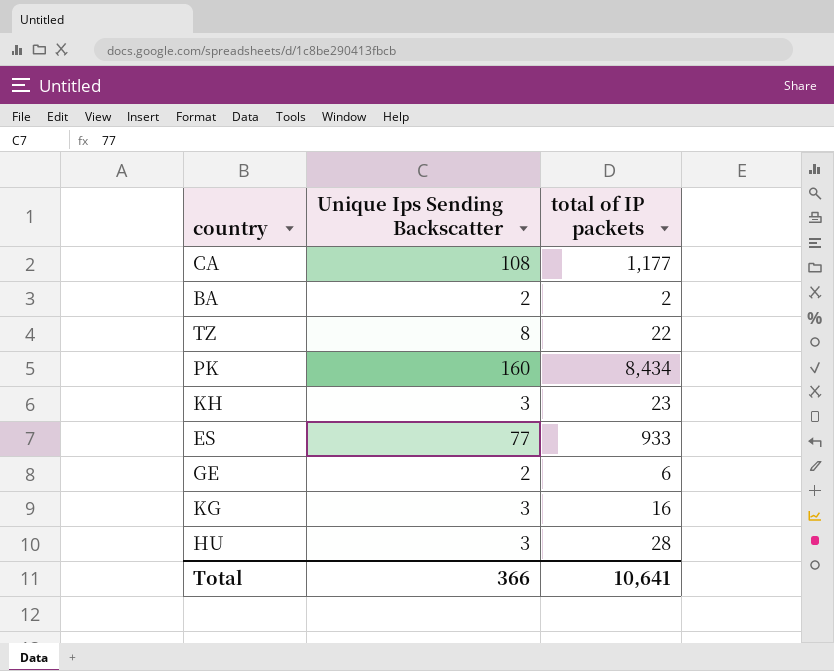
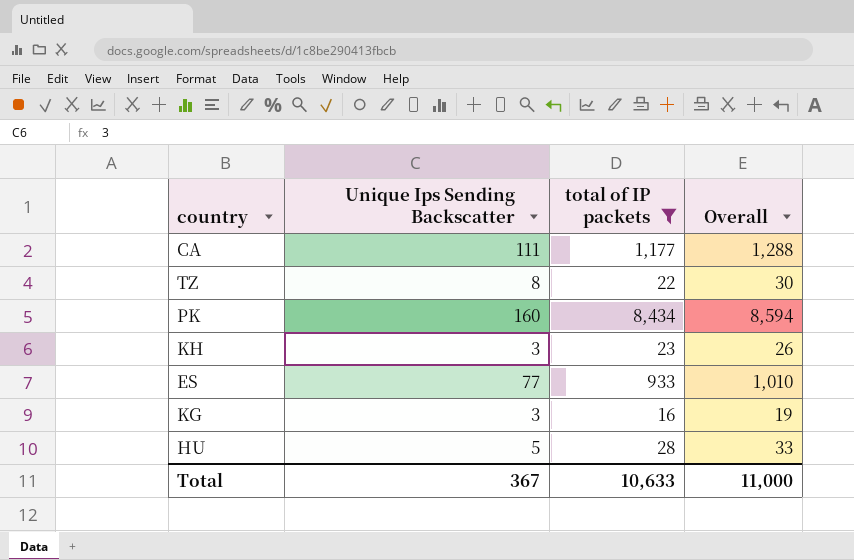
filter: none -> total of IP packets >= 16
column Overall | formula: none -> [Unique Ips Sending Backscatter] + [total of IP packets]
CA | Unique Ips Sending Backscatter: 108 -> 111
HU | Unique Ips Sending Backscatter: 3 -> 5
Total | Unique Ips Sending Backscatter: 366 -> 367
Total | total of IP packets: 10,641 -> 10,633

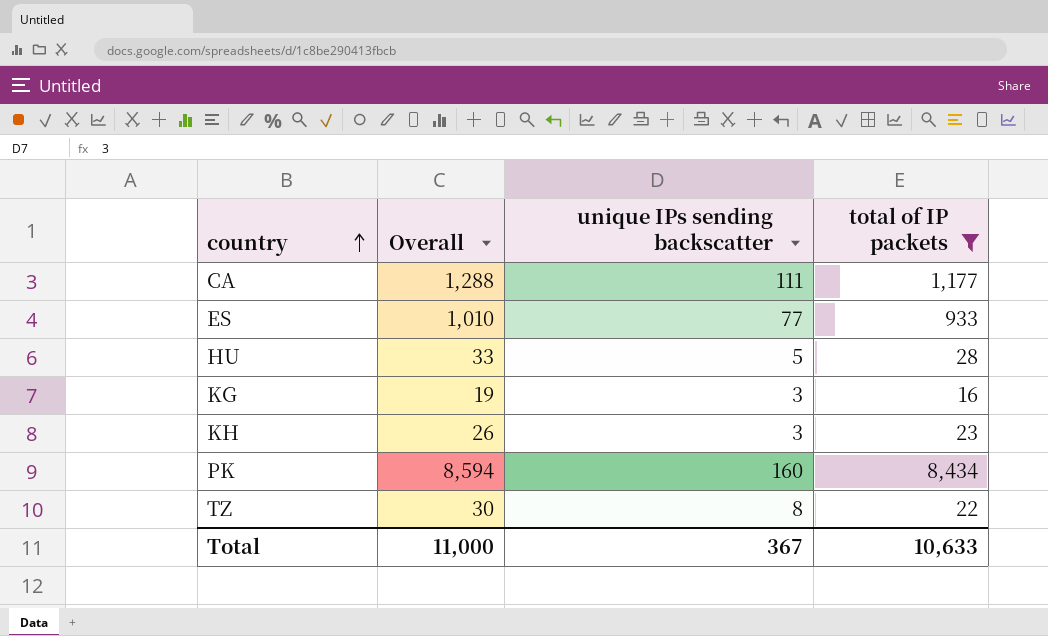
row order: none -> country ascending
column Overall | position: 4 -> 2
column name: Unique Ips Sending Backscatter -> unique IPs sending backscatter

